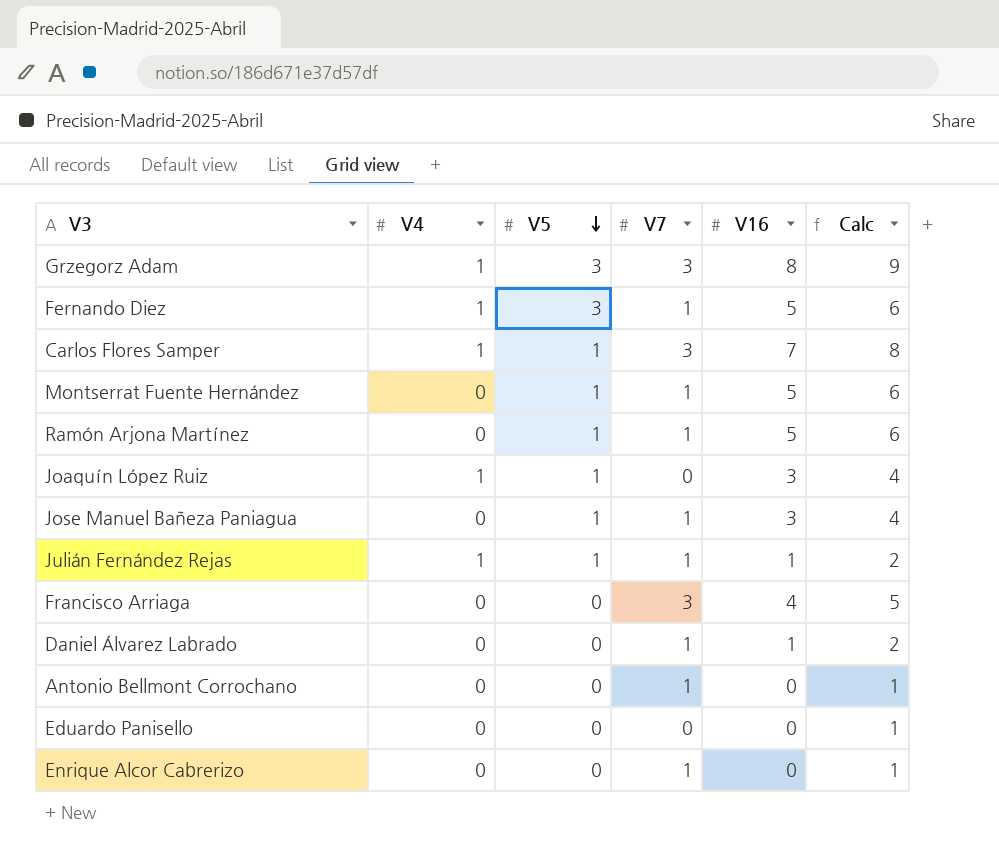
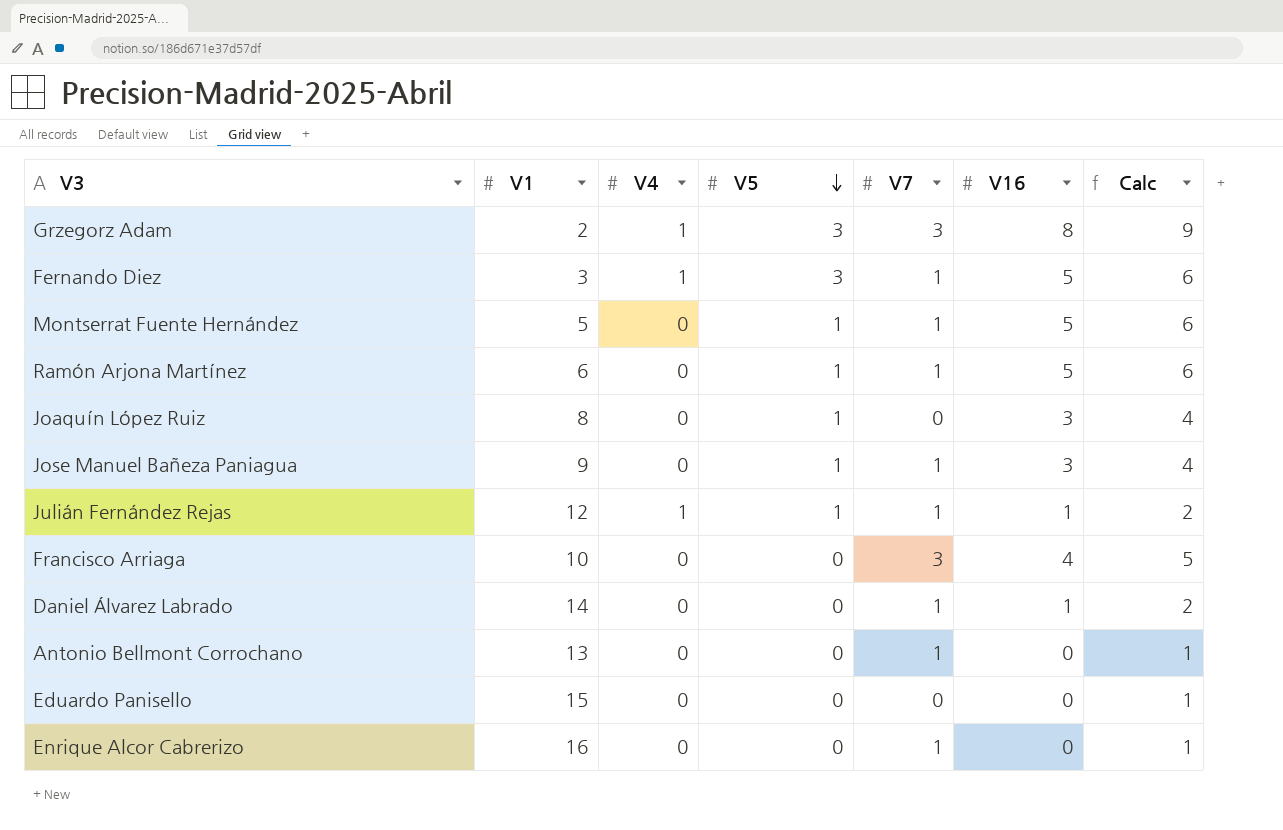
column V1 | position: none -> 2
row Carlos Flores Samper: 1 | 1 | 3 | 7 | 8 -> none
Joaquín López Ruiz | V4: 1 -> 0

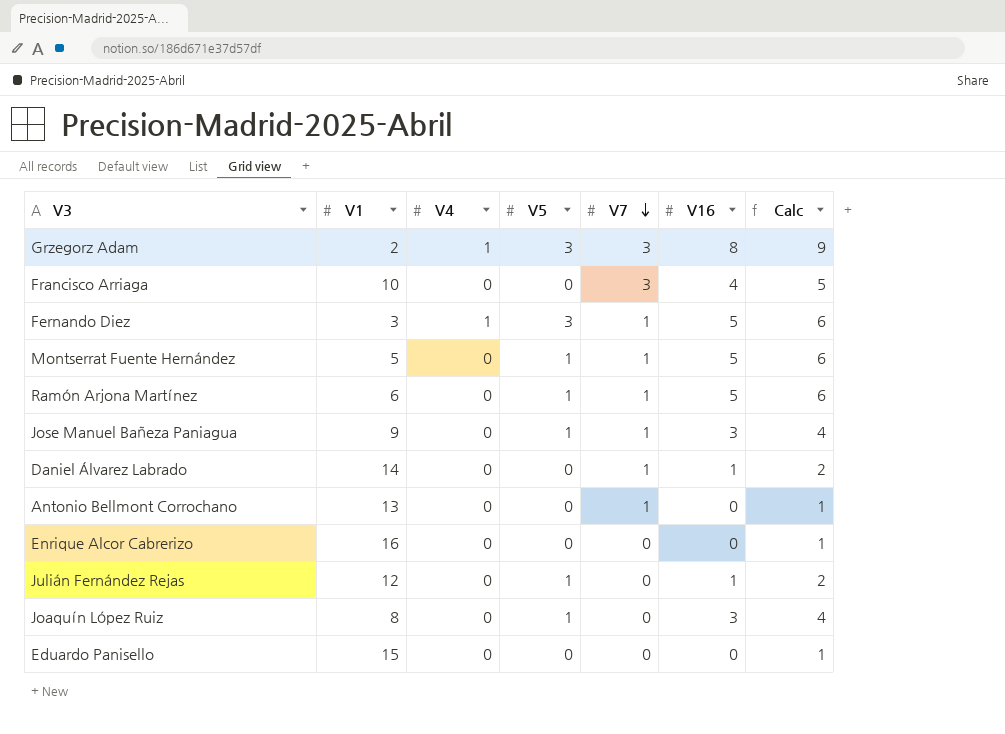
row order: V5 descending -> V7 descending
Enrique Alcor Cabrerizo | V7: 1 -> 0
Julián Fernández Rejas | V4: 1 -> 0
Julián Fernández Rejas | V7: 1 -> 0

